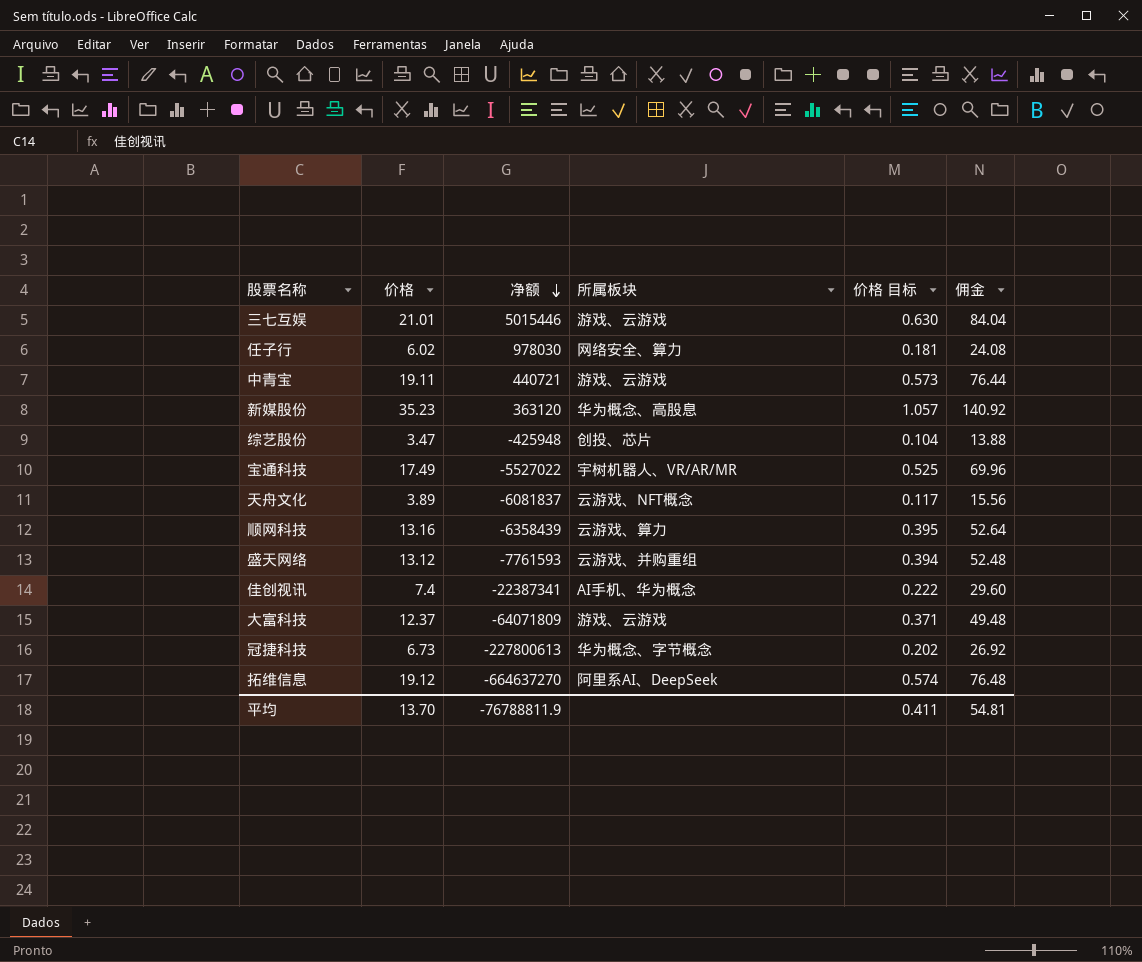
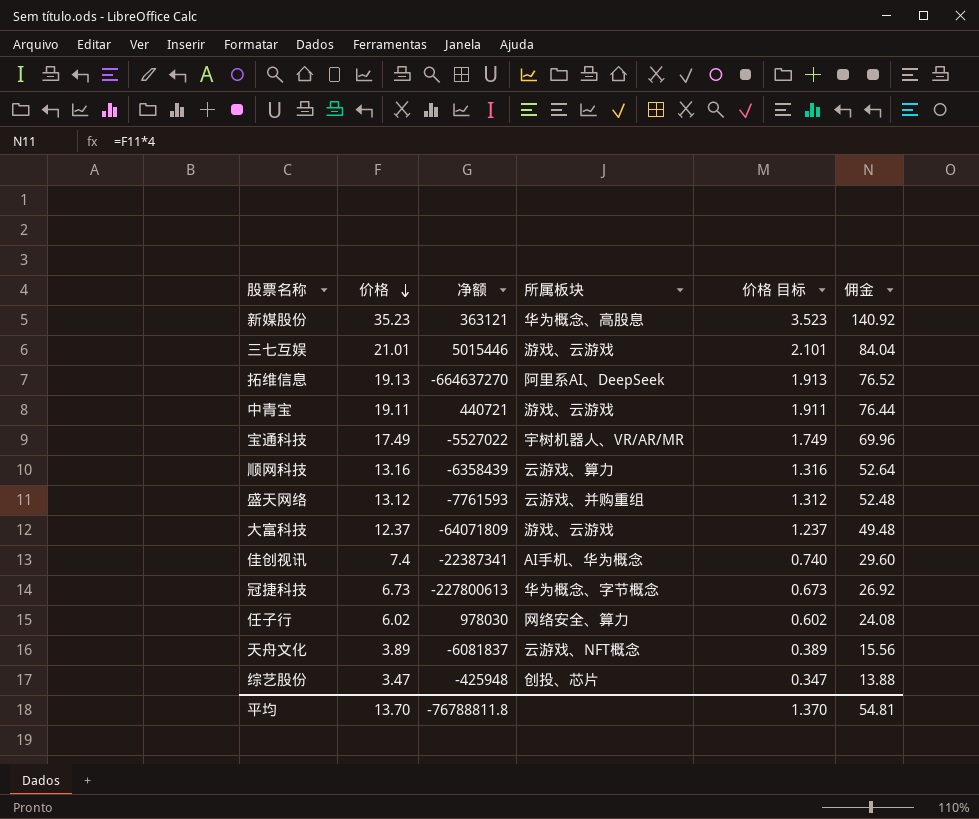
row order: 净额 descending -> 价格 descending
column 价格 目标 | formula: [价格] * 0.03 -> [价格] * 0.1
新媒股份 | 净额: 363120 -> 363121
拓维信息 | 价格: 19.12 -> 19.13
拓维信息 | 佣金: 76.48 -> 76.52
平均 | 净额: -76788811.9 -> -76788811.8
平均 | 价格 目标: 0.411 -> 1.370

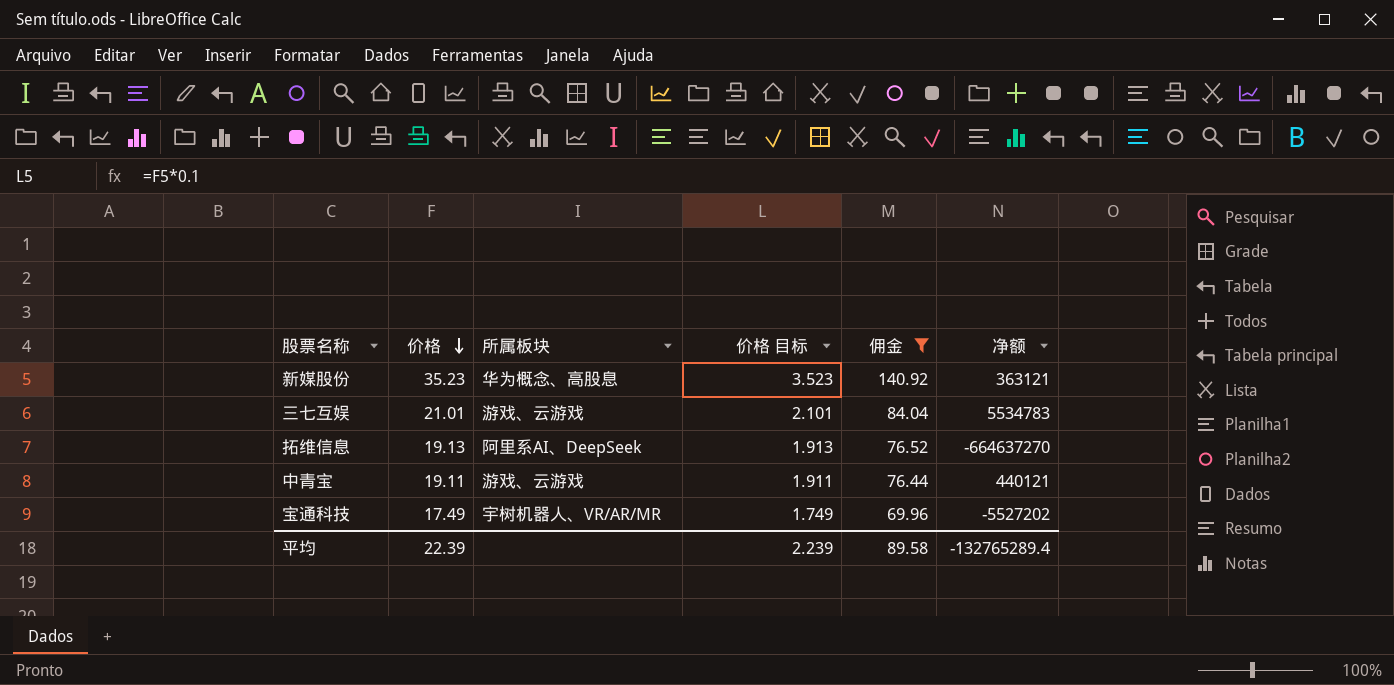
filter: none -> 佣金 >= 69.96
column 净额 | position: 3 -> 6
三七互娱 | 净额: 5015446 -> 5534783
中青宝 | 净额: 440721 -> 440121
宝通科技 | 净额: -5527022 -> -5527202
平均 | 价格: 13.70 -> 22.39
平均 | 价格 目标: 1.370 -> 2.239
平均 | 佣金: 54.81 -> 89.58
平均 | 净额: -76788811.8 -> -132765289.4

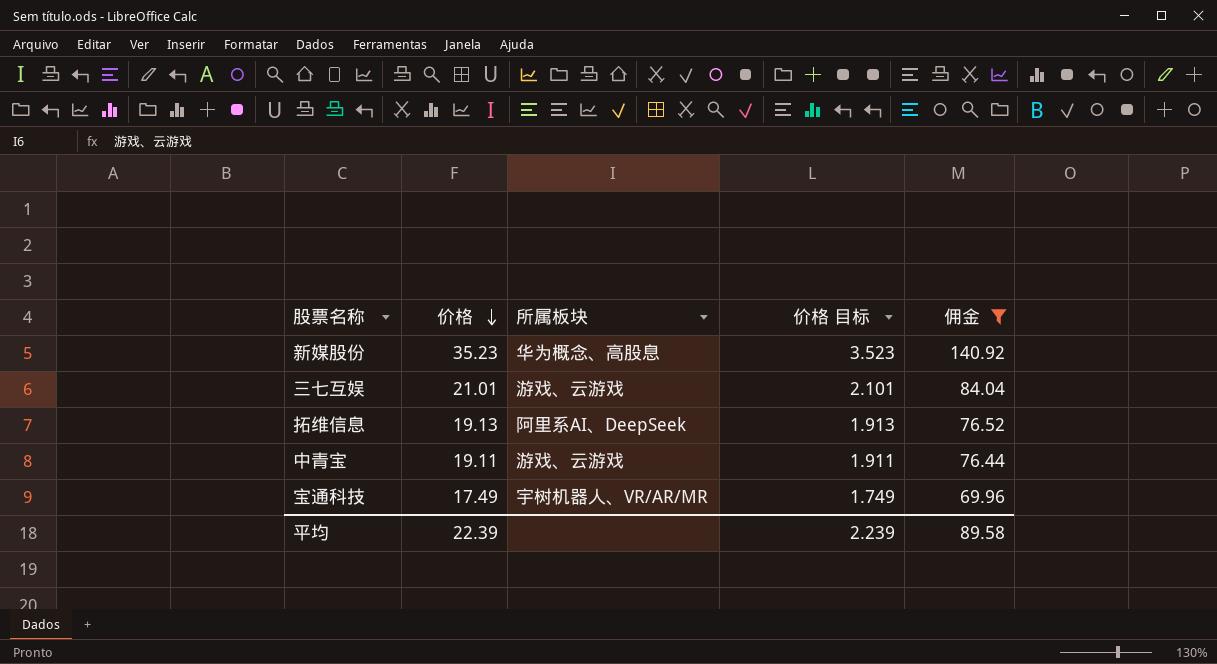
column 净额 | position: 6 -> none

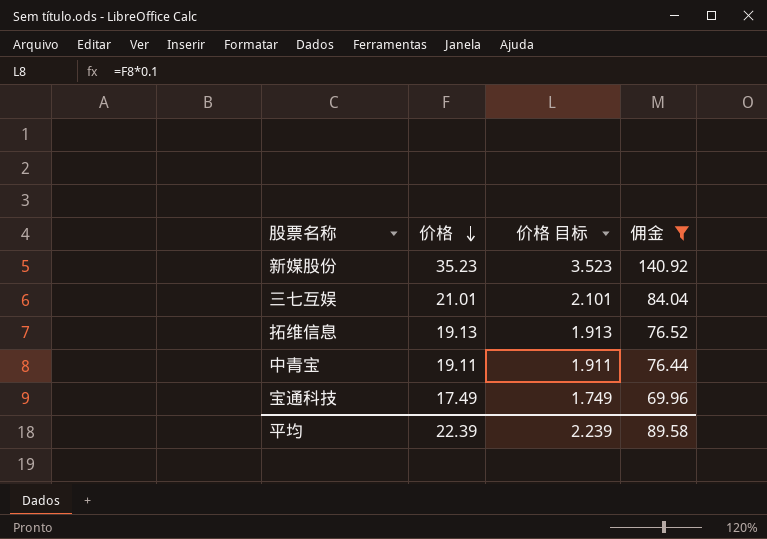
column 所属板块 | position: 3 -> none

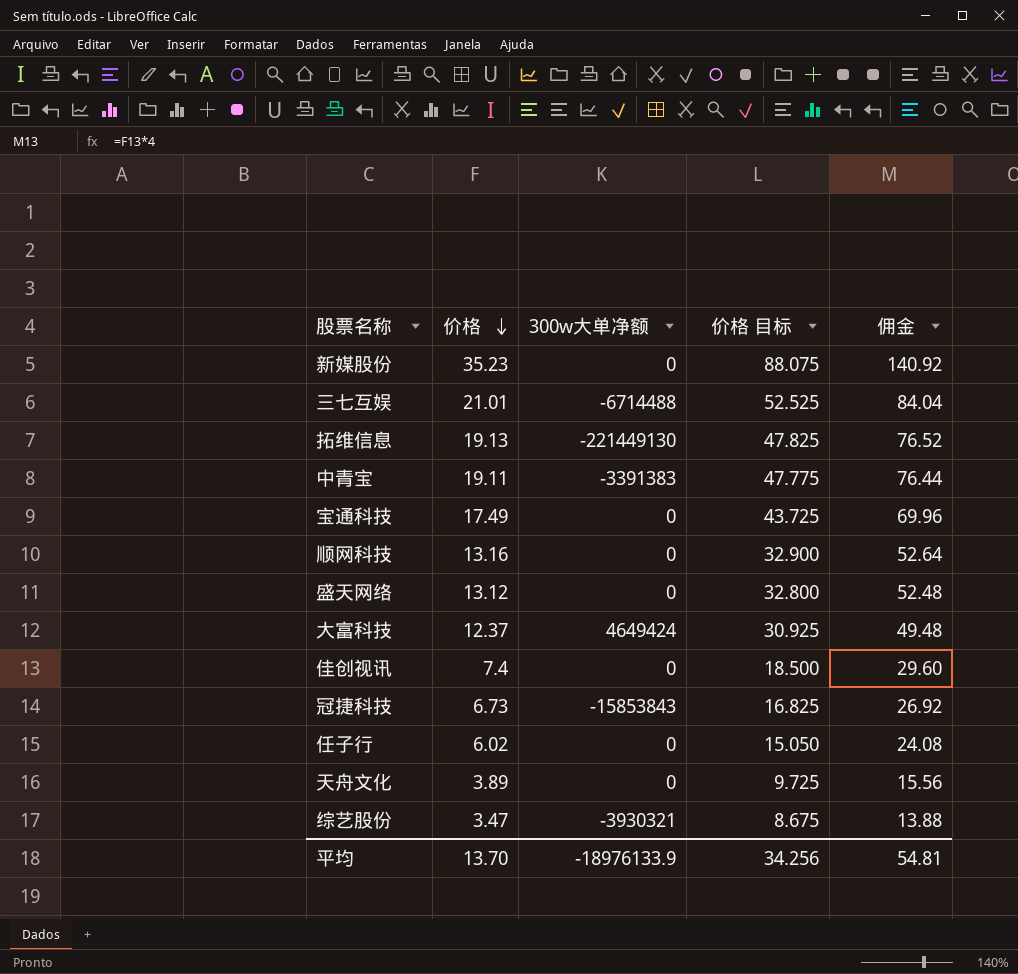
filter: 佣金 >= 69.96 -> none
column 300w大单净额 | position: none -> 3
column 价格 目标 | formula: [价格] * 0.1 -> [价格] * 2.5
平均 | 价格: 22.39 -> 13.70
平均 | 价格 目标: 2.239 -> 34.256
平均 | 佣金: 89.58 -> 54.81

